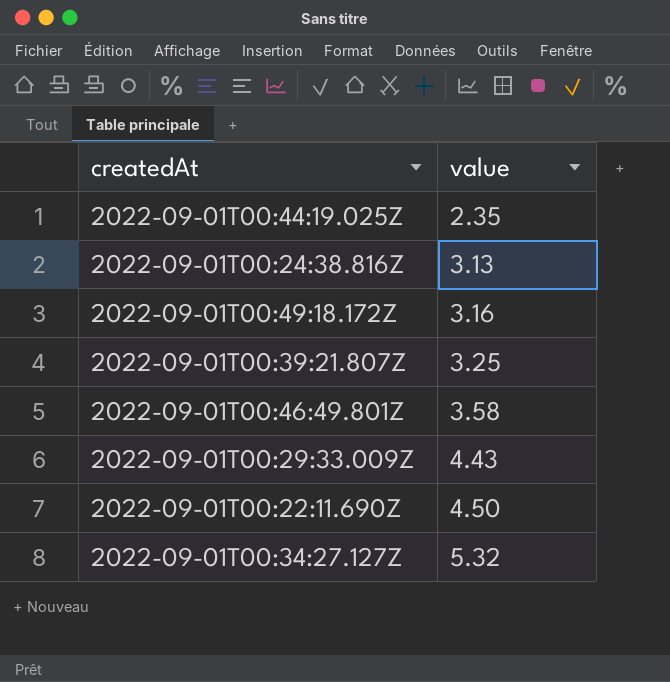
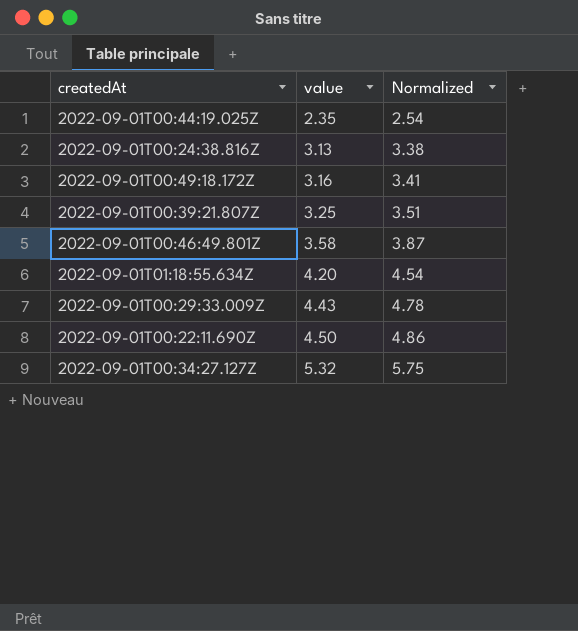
column Normalized | formula: none -> [value] * 1.08
row 2022-09-01T01:18:55.634Z: none -> 4.20 | 4.54

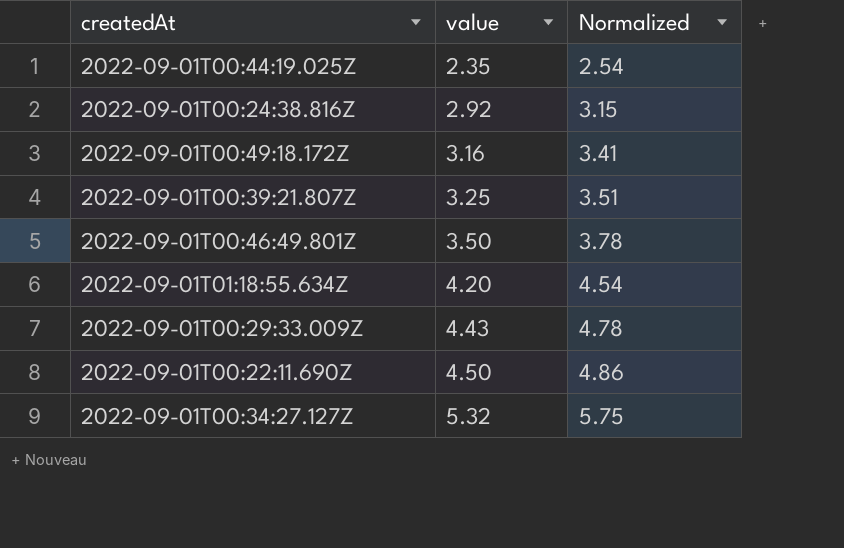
2022-09-01T00:24:38.816Z | value: 3.13 -> 2.92
2022-09-01T00:24:38.816Z | Normalized: 3.38 -> 3.15
2022-09-01T00:46:49.801Z | value: 3.58 -> 3.50
2022-09-01T00:46:49.801Z | Normalized: 3.87 -> 3.78

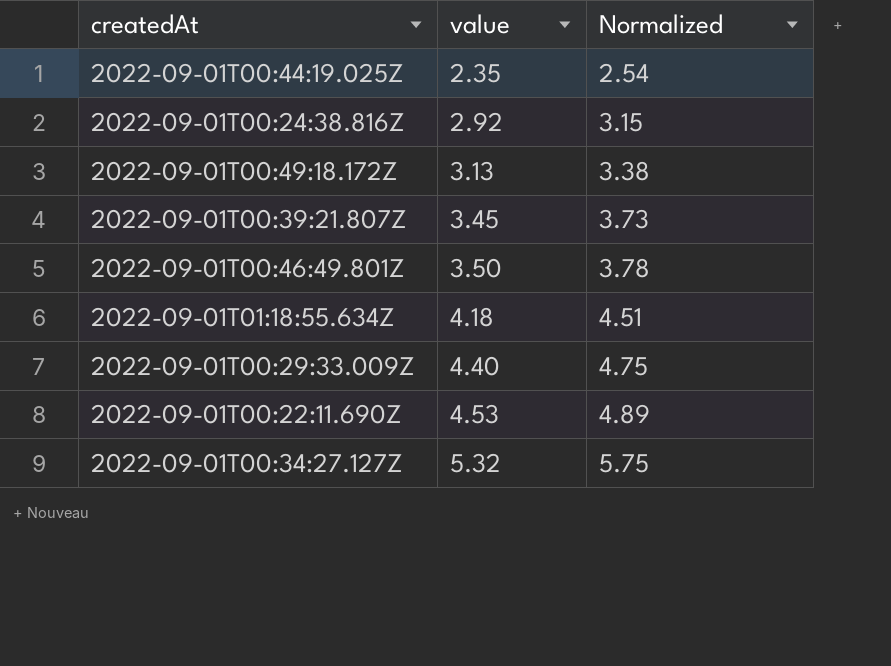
2022-09-01T00:49:18.172Z | value: 3.16 -> 3.13
2022-09-01T00:49:18.172Z | Normalized: 3.41 -> 3.38
2022-09-01T00:39:21.807Z | value: 3.25 -> 3.45
2022-09-01T00:39:21.807Z | Normalized: 3.51 -> 3.73
2022-09-01T01:18:55.634Z | value: 4.20 -> 4.18
2022-09-01T01:18:55.634Z | Normalized: 4.54 -> 4.51
2022-09-01T00:29:33.009Z | value: 4.43 -> 4.40
2022-09-01T00:29:33.009Z | Normalized: 4.78 -> 4.75
2022-09-01T00:22:11.690Z | value: 4.50 -> 4.53
2022-09-01T00:22:11.690Z | Normalized: 4.86 -> 4.89

